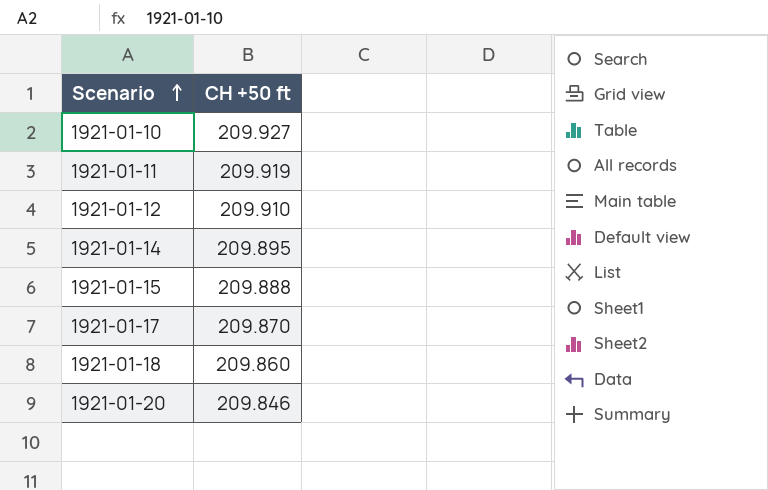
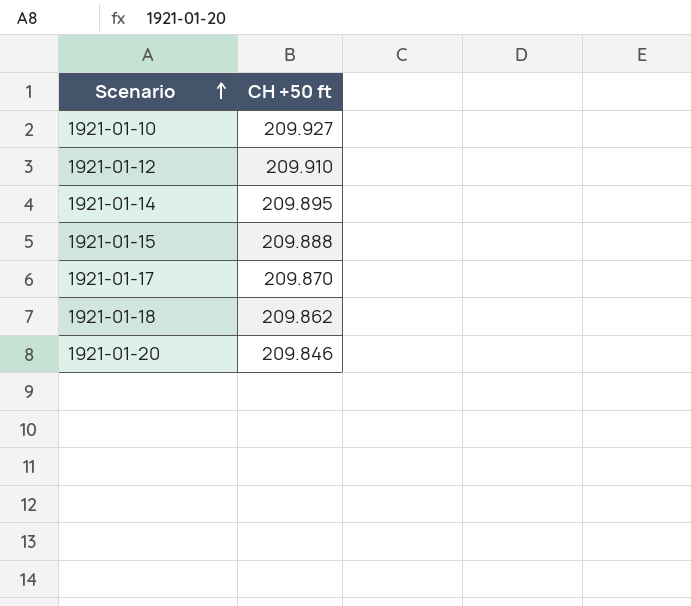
row 1921-01-11: 209.919 -> none
1921-01-18 | CH +50 ft: 209.860 -> 209.862

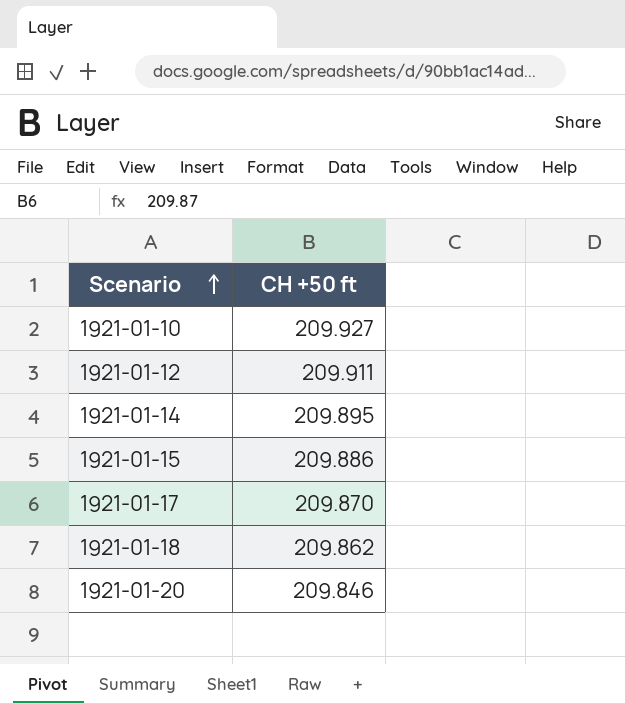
1921-01-12 | CH +50 ft: 209.910 -> 209.911
1921-01-15 | CH +50 ft: 209.888 -> 209.886

